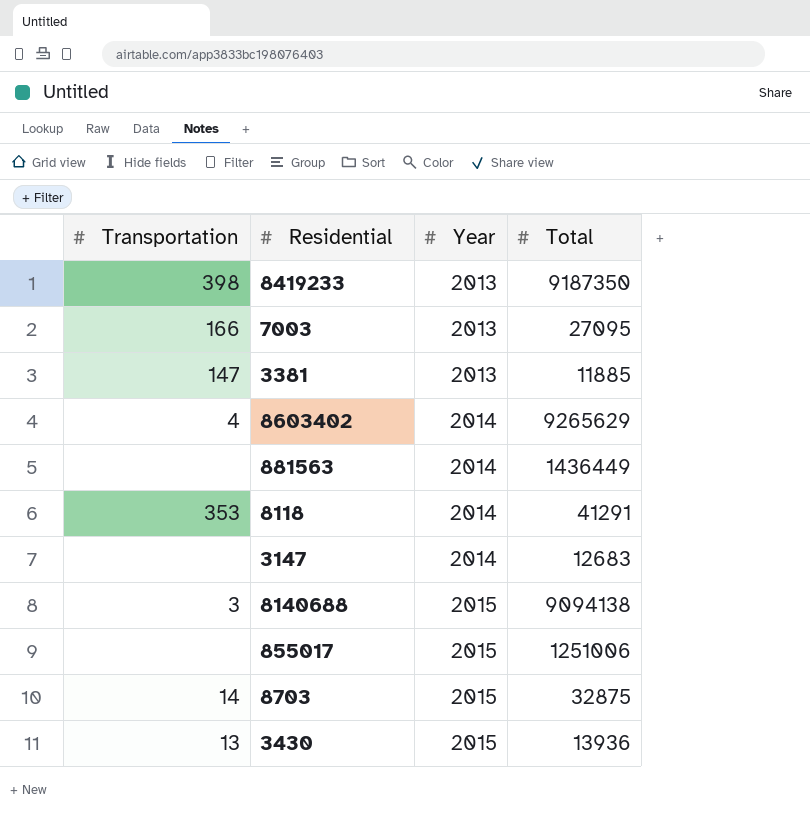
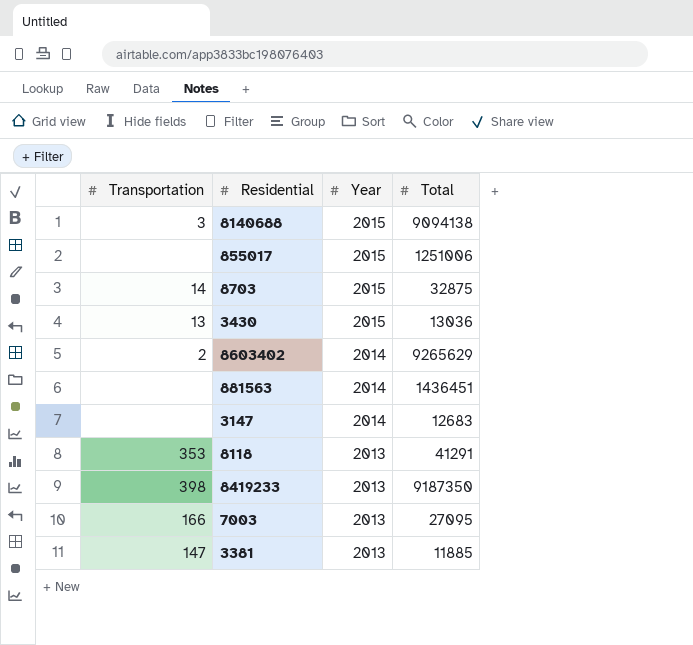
row order: Year ascending -> Year descending
3430 | Total: 13936 -> 13036
8603402 | Transportation: 4 -> 2
881563 | Total: 1436449 -> 1436451
8118 | Year: 2014 -> 2013

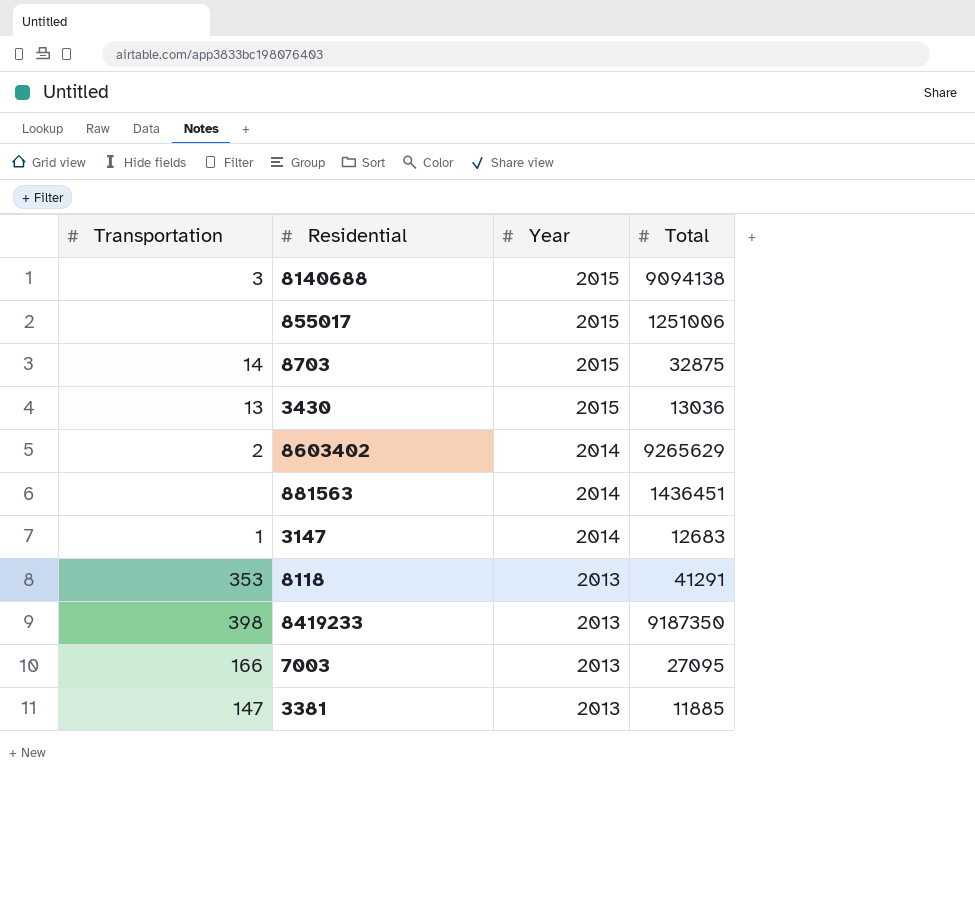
3147 | Transportation: none -> 1

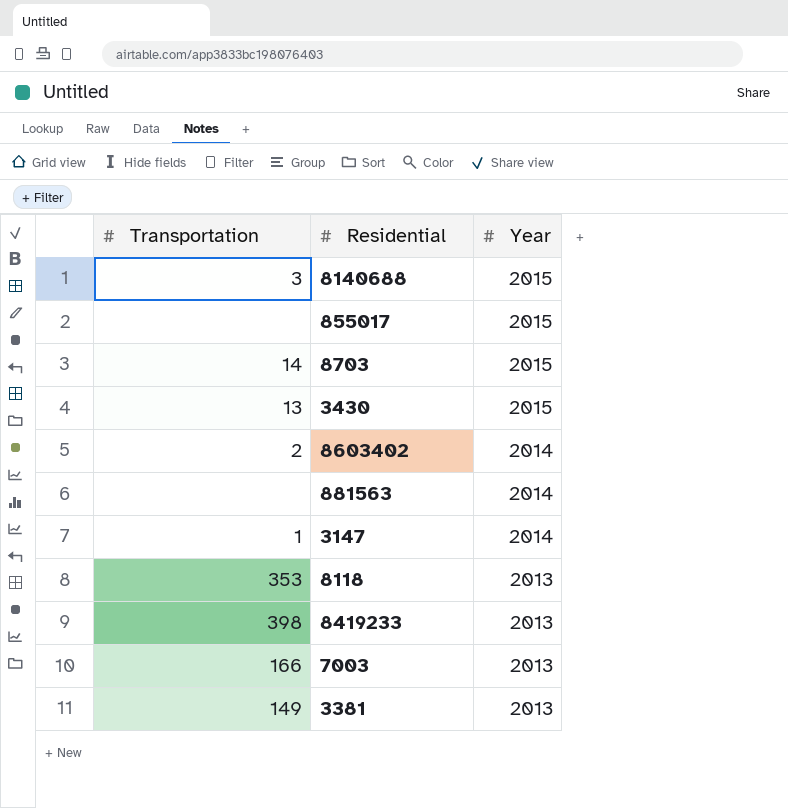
column Total | position: 4 -> none
3381 | Transportation: 147 -> 149

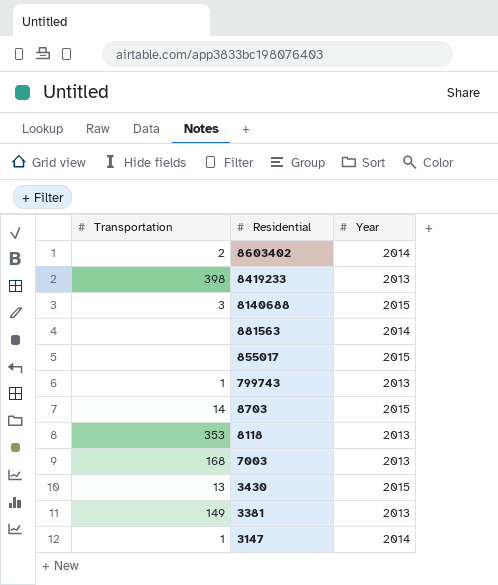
row order: Year descending -> Residential descending
row 799743: none -> 1 | 2013
7003 | Transportation: 166 -> 168

